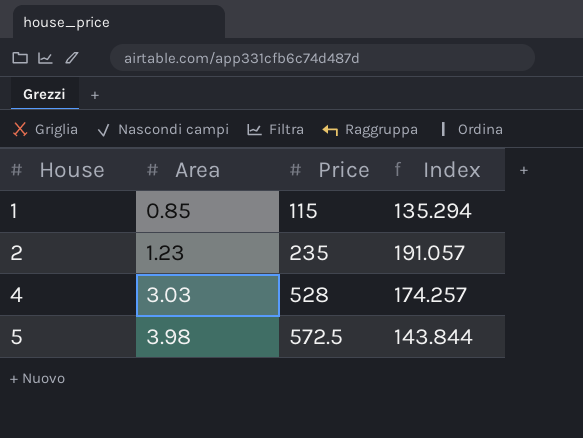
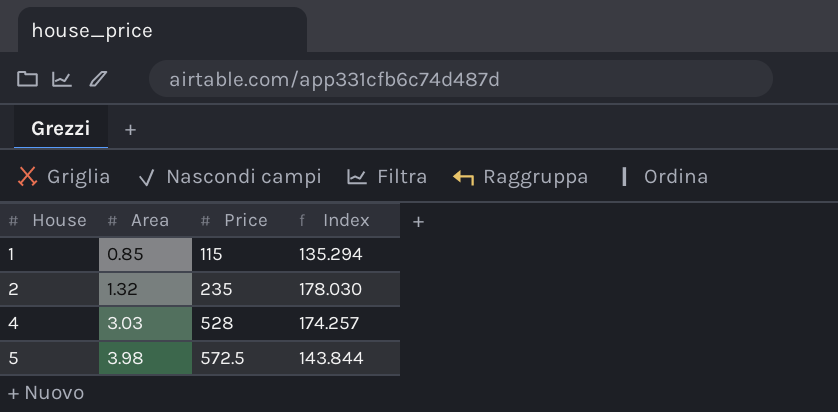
2 | Area: 1.23 -> 1.32
2 | Index: 191.057 -> 178.030

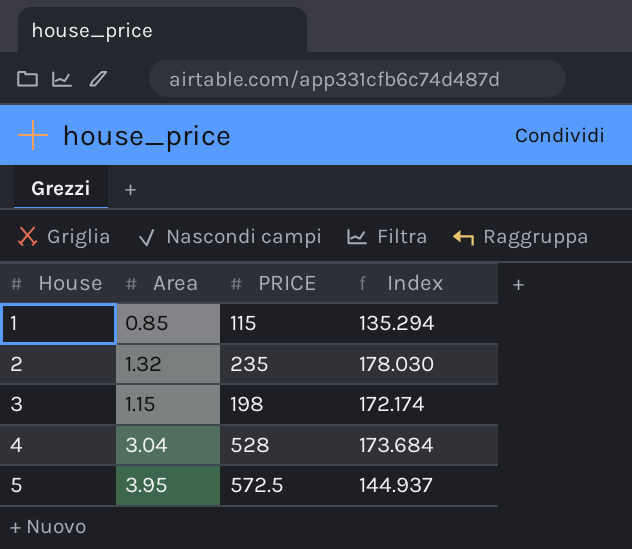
column name: Price -> PRICE
row 3: none -> 1.15 | 198 | 172.174
4 | Area: 3.03 -> 3.04
4 | Index: 174.257 -> 173.684
5 | Area: 3.98 -> 3.95
5 | Index: 143.844 -> 144.937

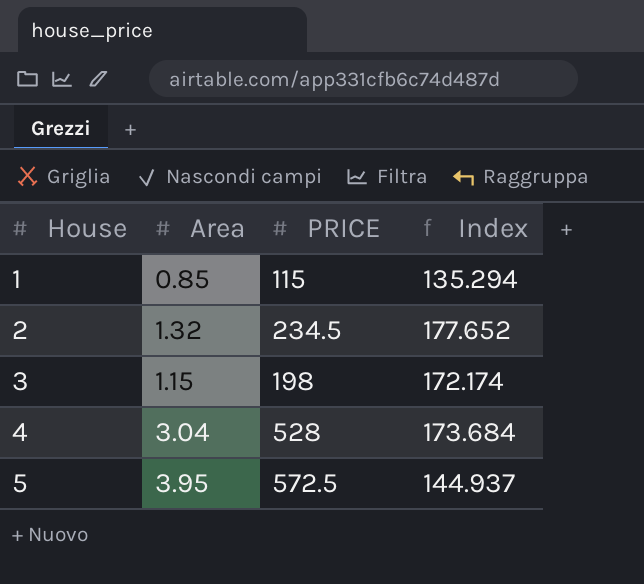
2 | PRICE: 235 -> 234.5
2 | Index: 178.030 -> 177.652

